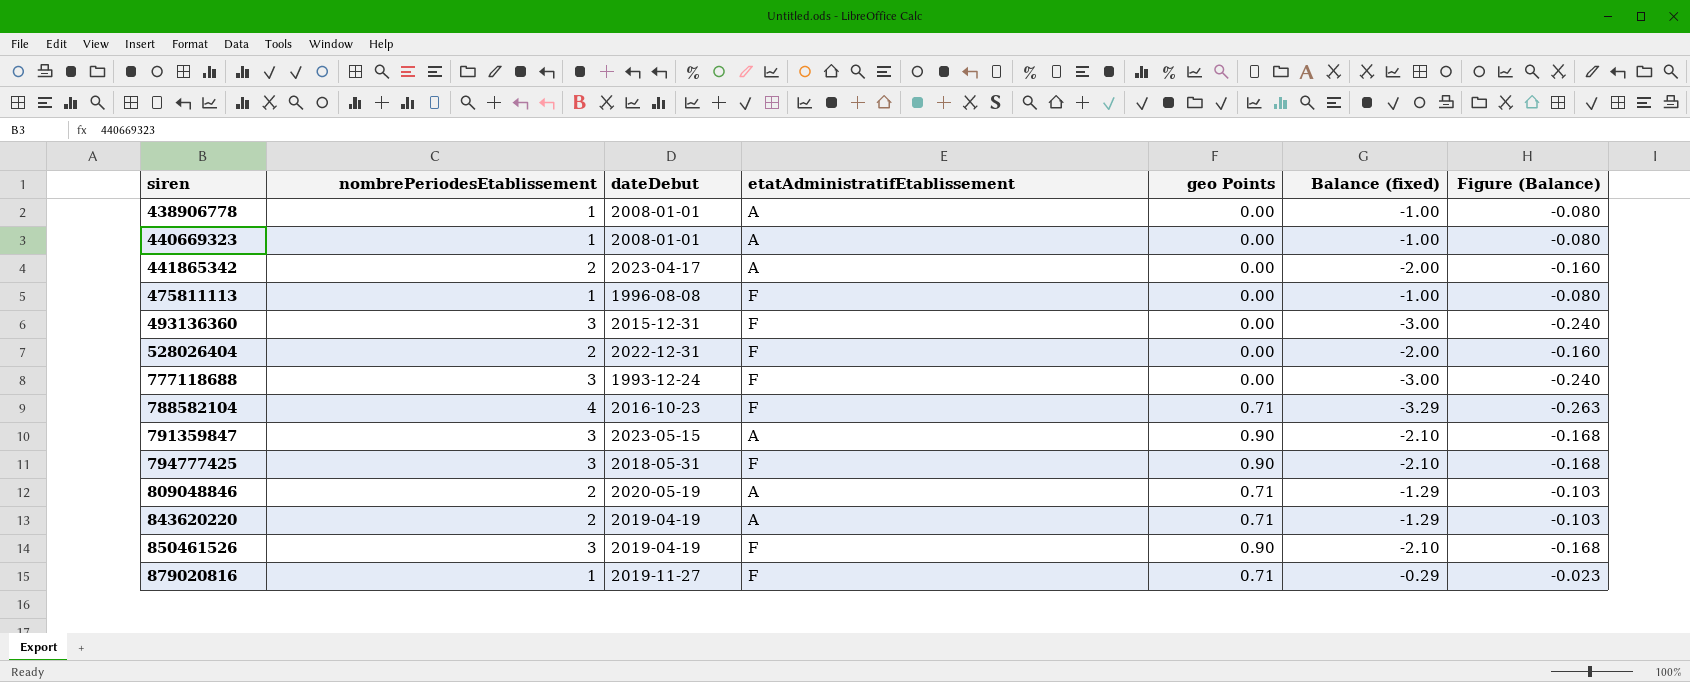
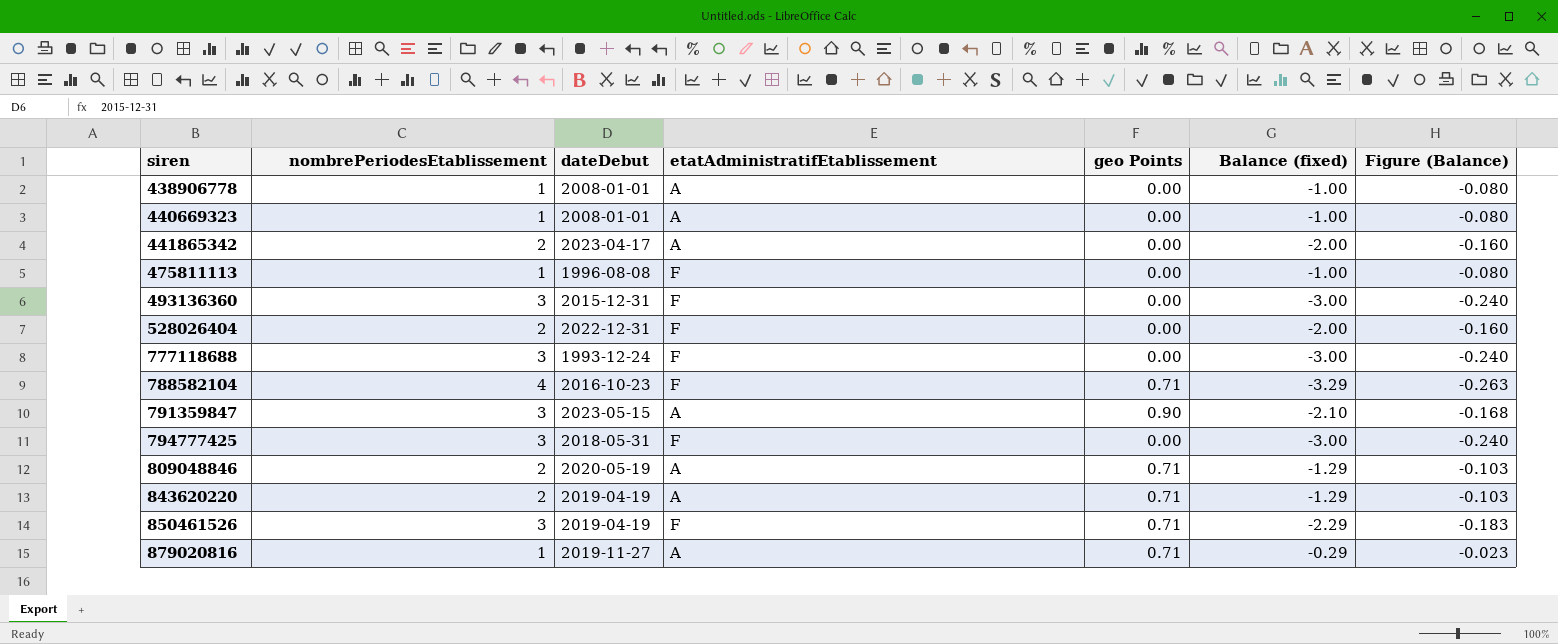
794777425 | geo Points: 0.90 -> 0.00
794777425 | Balance (fixed): -2.10 -> -3.00
794777425 | Figure (Balance): -0.168 -> -0.240
850461526 | geo Points: 0.90 -> 0.71
850461526 | Balance (fixed): -2.10 -> -2.29
850461526 | Figure (Balance): -0.168 -> -0.183
879020816 | etatAdministratifEtablissement: F -> A

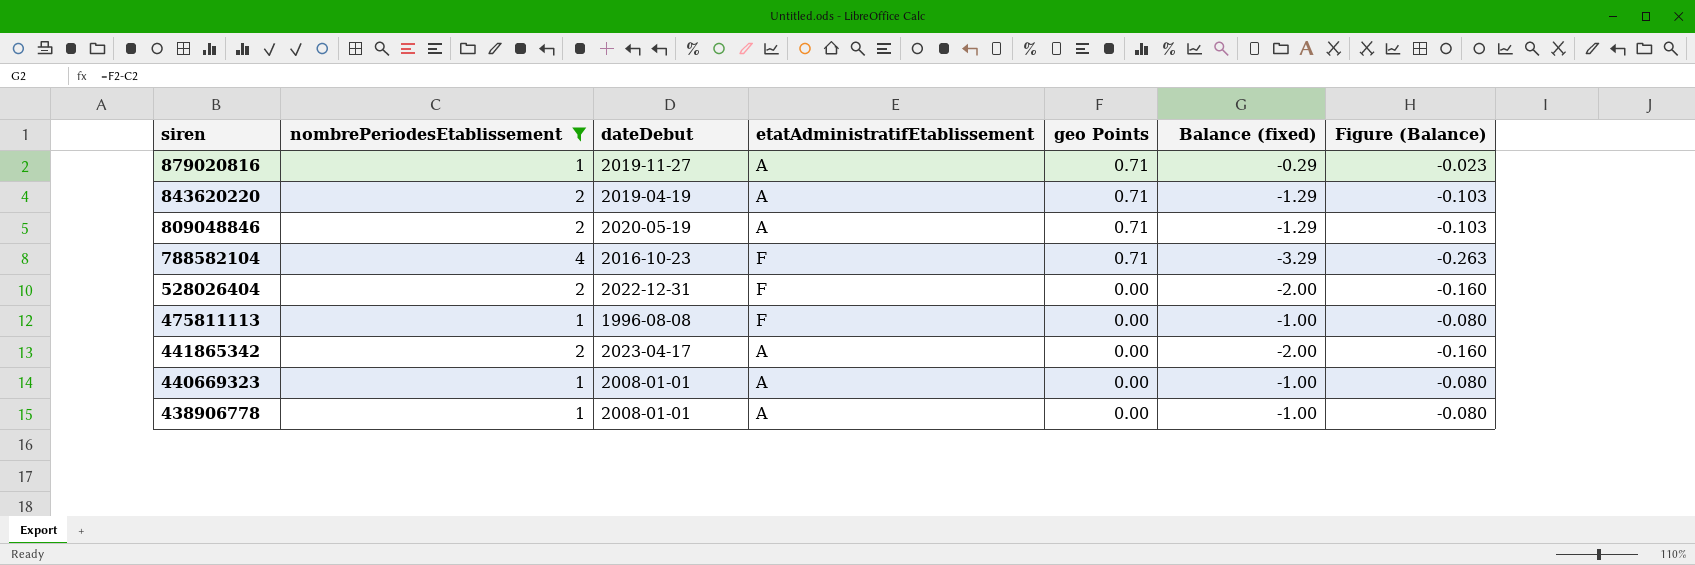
filter: none -> nombrePeriodesEtablissement != 3
row order: siren ascending -> siren descending

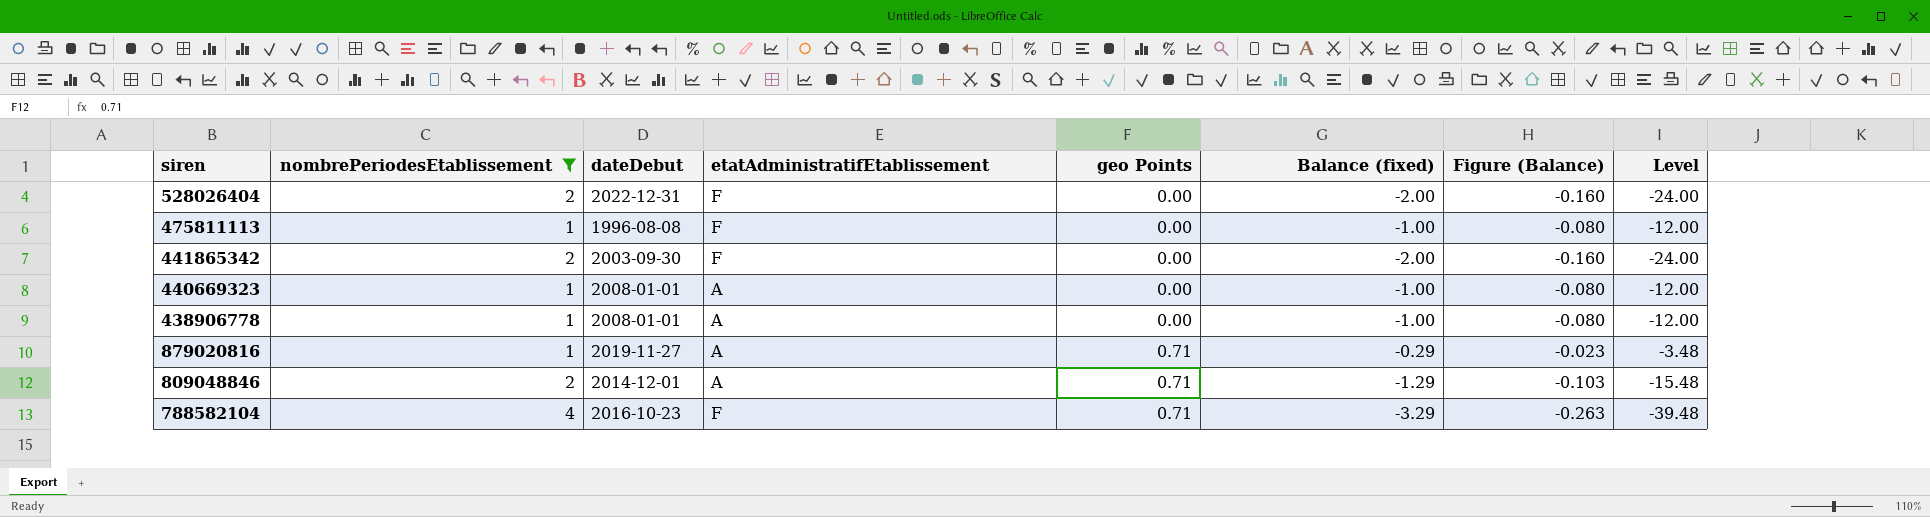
row order: siren descending -> geo Points ascending
column Level | formula: none -> [Balance (fixed)] * 12
row 843620220: 2 | 2019-04-19 | A | 0.71 | -1.29 | -0.103 -> none
441865342 | dateDebut: 2023-04-17 -> 2003-09-30
441865342 | etatAdministratifEtablissement: A -> F
809048846 | dateDebut: 2020-05-19 -> 2014-12-01

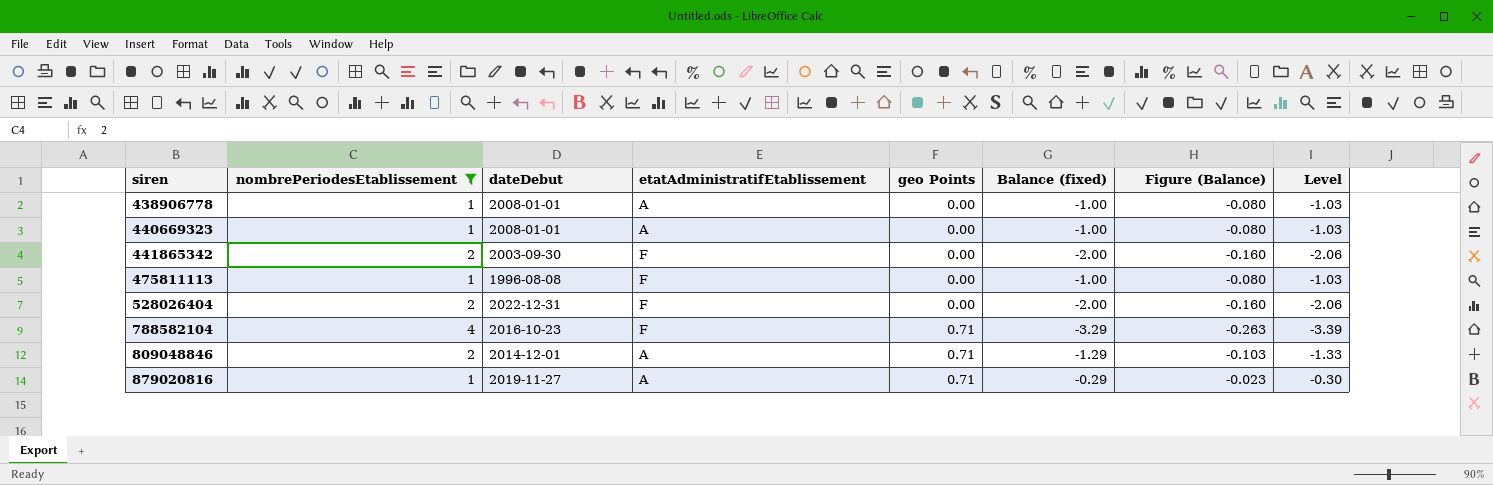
row order: geo Points ascending -> siren ascending
column Level | formula: [Balance (fixed)] * 12 -> [Balance (fixed)] * 1.03

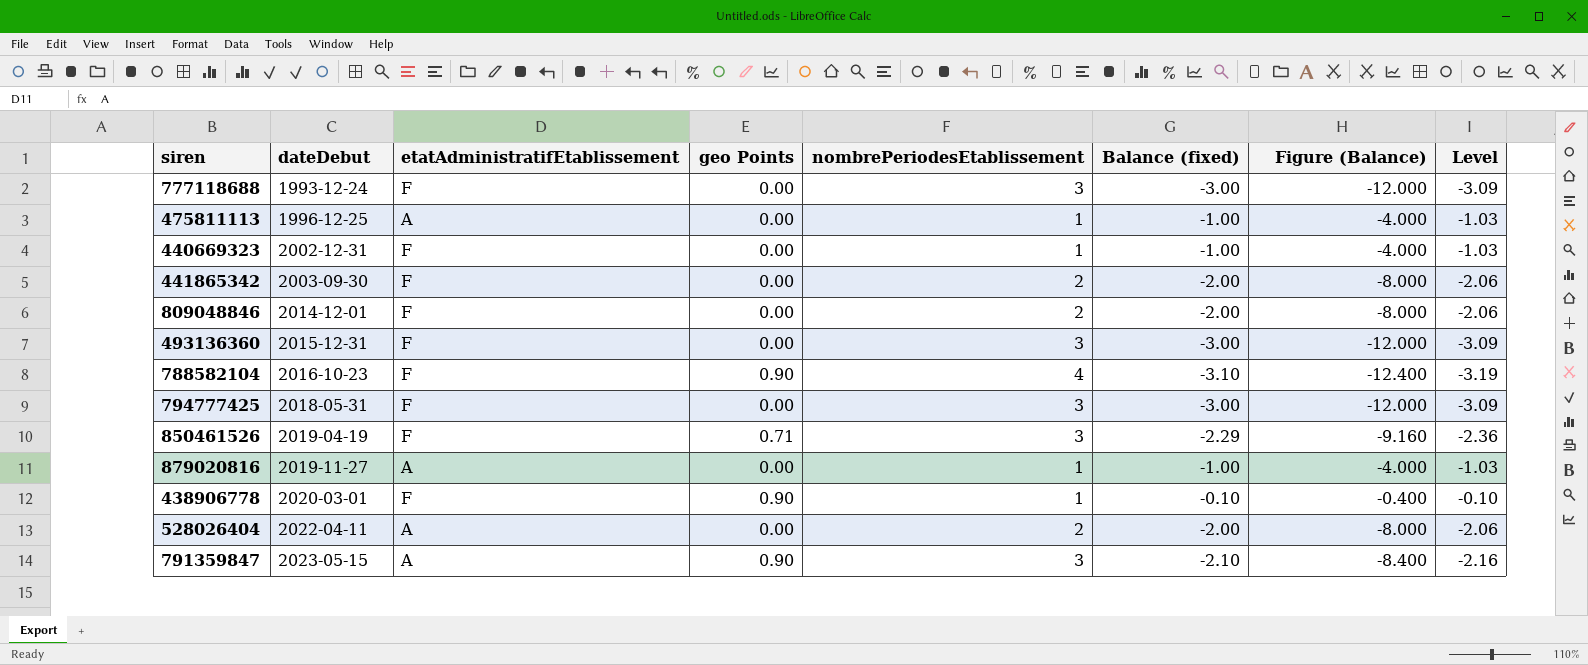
filter: nombrePeriodesEtablissement != 3 -> none
row order: siren ascending -> dateDebut ascending
column nombrePeriodesEtablissement | position: 2 -> 5
column Figure (Balance) | formula: [Balance (fixed)] * 0.08 -> [Balance (fixed)] * 4
475811113 | dateDebut: 1996-08-08 -> 1996-12-25
475811113 | etatAdministratifEtablissement: F -> A
440669323 | dateDebut: 2008-01-01 -> 2002-12-31
440669323 | etatAdministratifEtablissement: A -> F
809048846 | etatAdministratifEtablissement: A -> F
809048846 | geo Points: 0.71 -> 0.00
809048846 | Balance (fixed): -1.29 -> -2.00
809048846 | Level: -1.33 -> -2.06
788582104 | geo Points: 0.71 -> 0.90
788582104 | Balance (fixed): -3.29 -> -3.10
788582104 | Level: -3.39 -> -3.19
879020816 | geo Points: 0.71 -> 0.00
879020816 | Balance (fixed): -0.29 -> -1.00
879020816 | Level: -0.30 -> -1.03
438906778 | dateDebut: 2008-01-01 -> 2020-03-01
438906778 | etatAdministratifEtablissement: A -> F
438906778 | geo Points: 0.00 -> 0.90
438906778 | Balance (fixed): -1.00 -> -0.10
438906778 | Level: -1.03 -> -0.10
528026404 | dateDebut: 2022-12-31 -> 2022-04-11
528026404 | etatAdministratifEtablissement: F -> A

